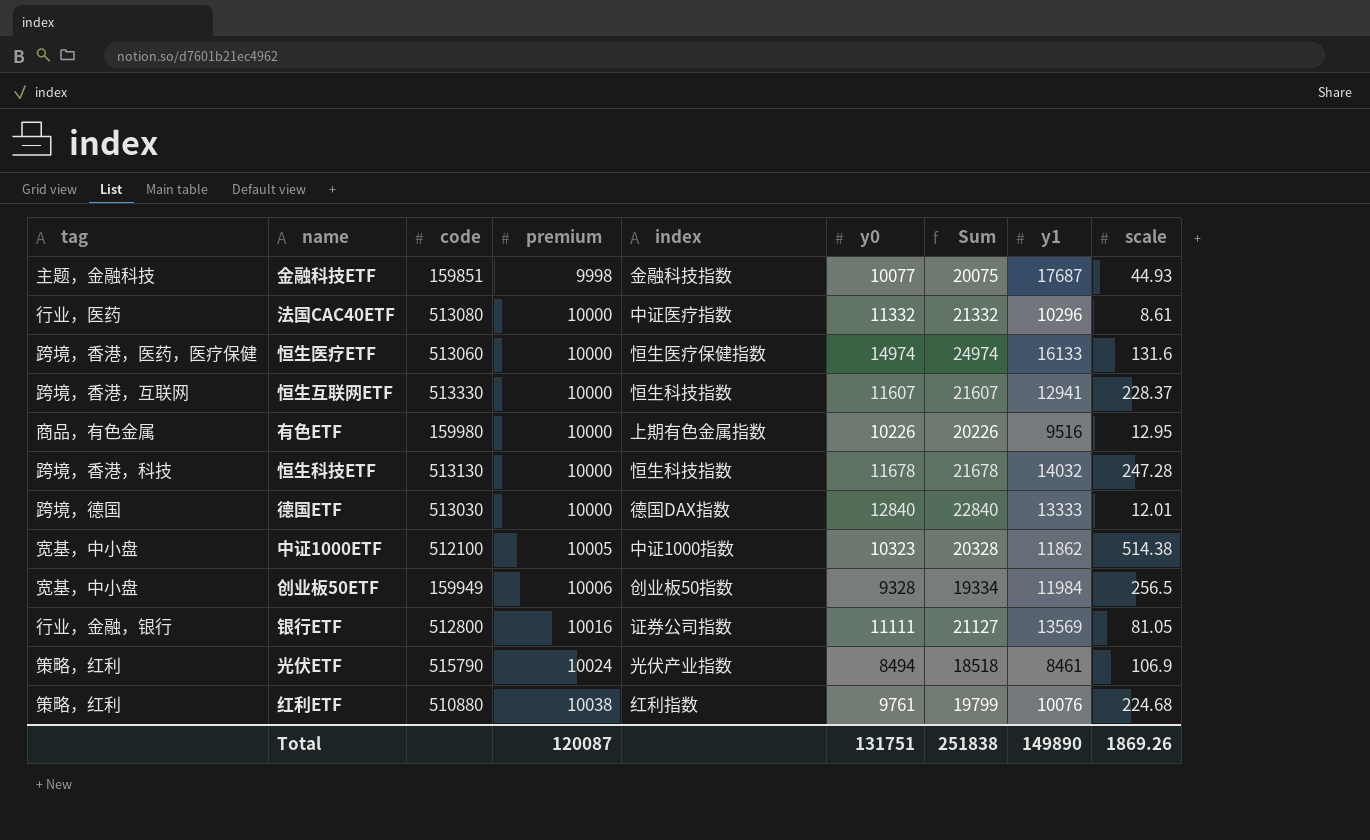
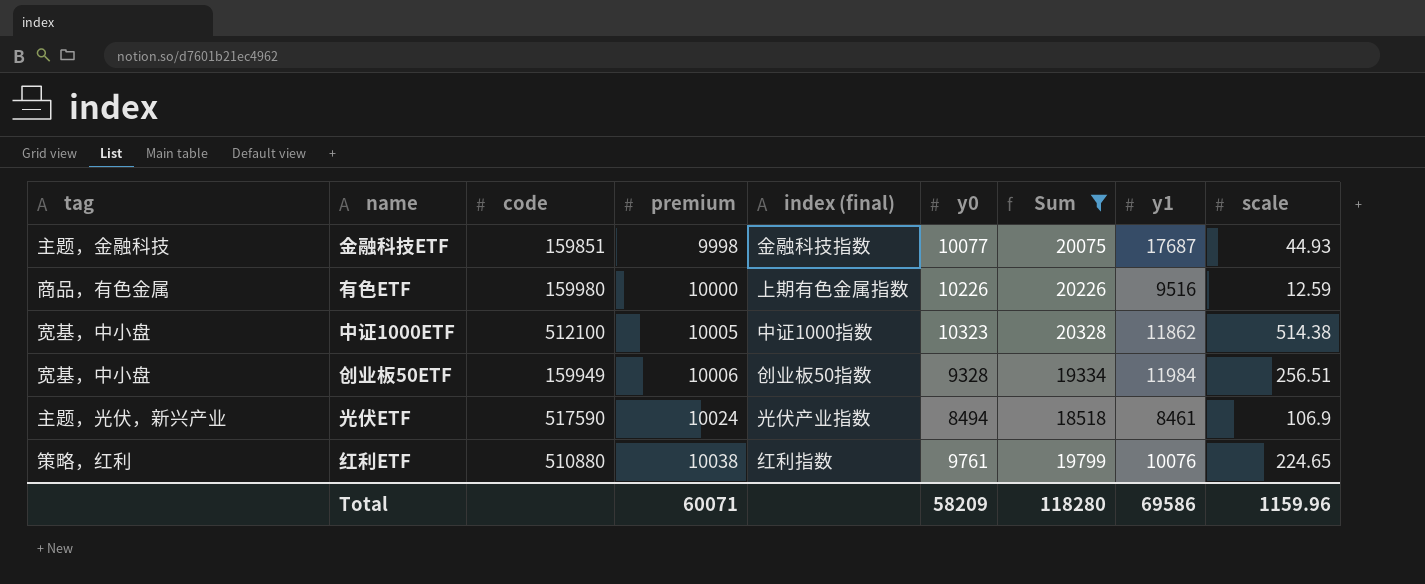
filter: none -> Sum <= 20328
column name: index -> index (final)
有色ETF | scale: 12.95 -> 12.59
创业板50ETF | scale: 256.5 -> 256.51
光伏ETF | tag: 策略，红利 -> 主题，光伏，新兴产业
光伏ETF | code: 515790 -> 517590
红利ETF | scale: 224.68 -> 224.65
Total | premium: 120087 -> 60071
Total | y0: 131751 -> 58209
Total | Sum: 251838 -> 118280
Total | y1: 149890 -> 69586
Total | scale: 1869.26 -> 1159.96

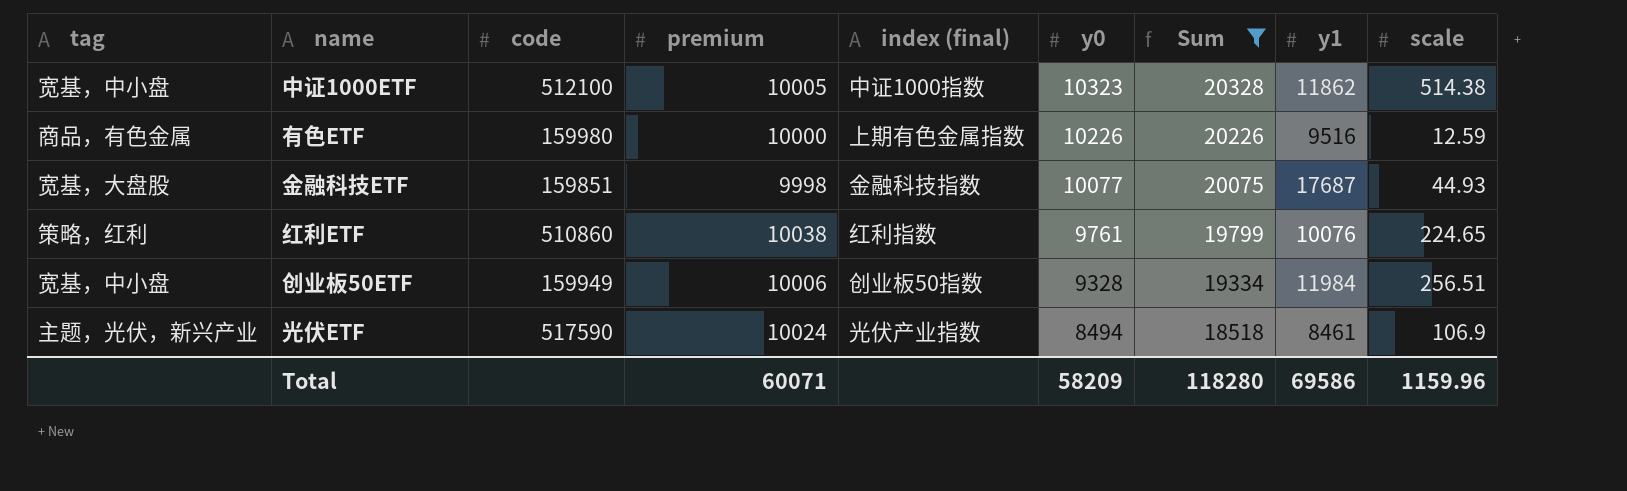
row order: premium ascending -> y0 descending
金融科技ETF | tag: 主题，金融科技 -> 宽基，大盘股
红利ETF | code: 510880 -> 510860

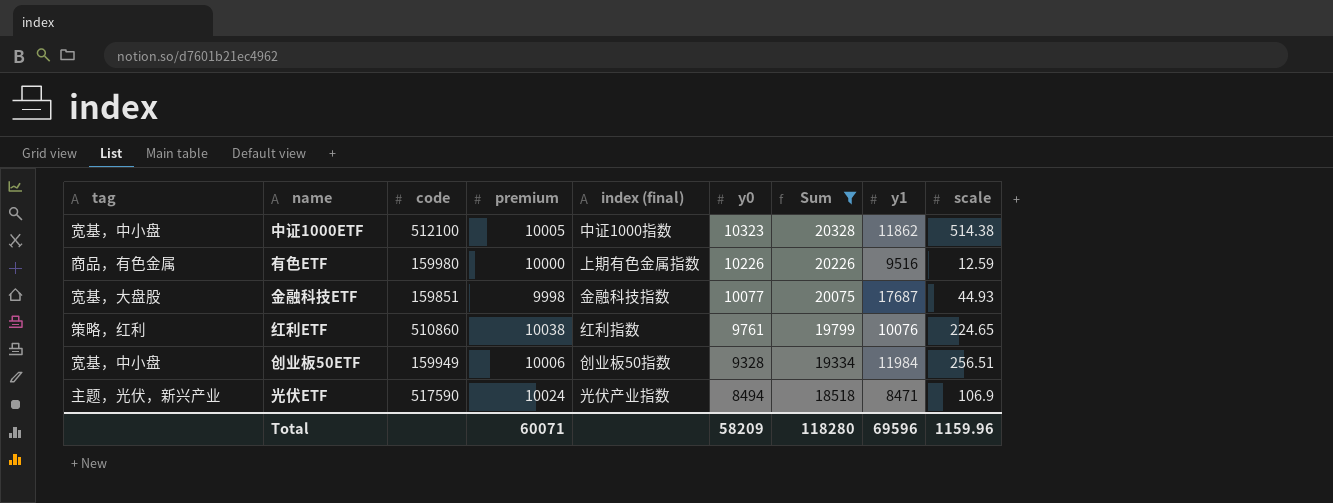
光伏ETF | y1: 8461 -> 8471
Total | y1: 69586 -> 69596

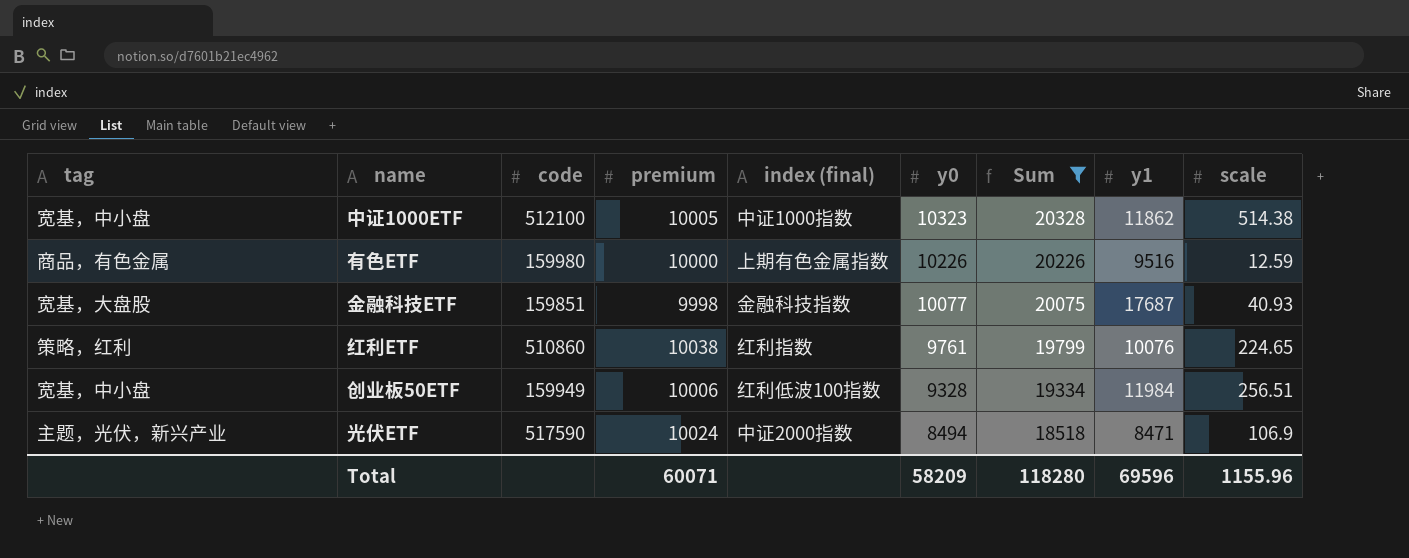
金融科技ETF | scale: 44.93 -> 40.93
创业板50ETF | index (final): 创业板50指数 -> 红利低波100指数
光伏ETF | index (final): 光伏产业指数 -> 中证2000指数
Total | scale: 1159.96 -> 1155.96

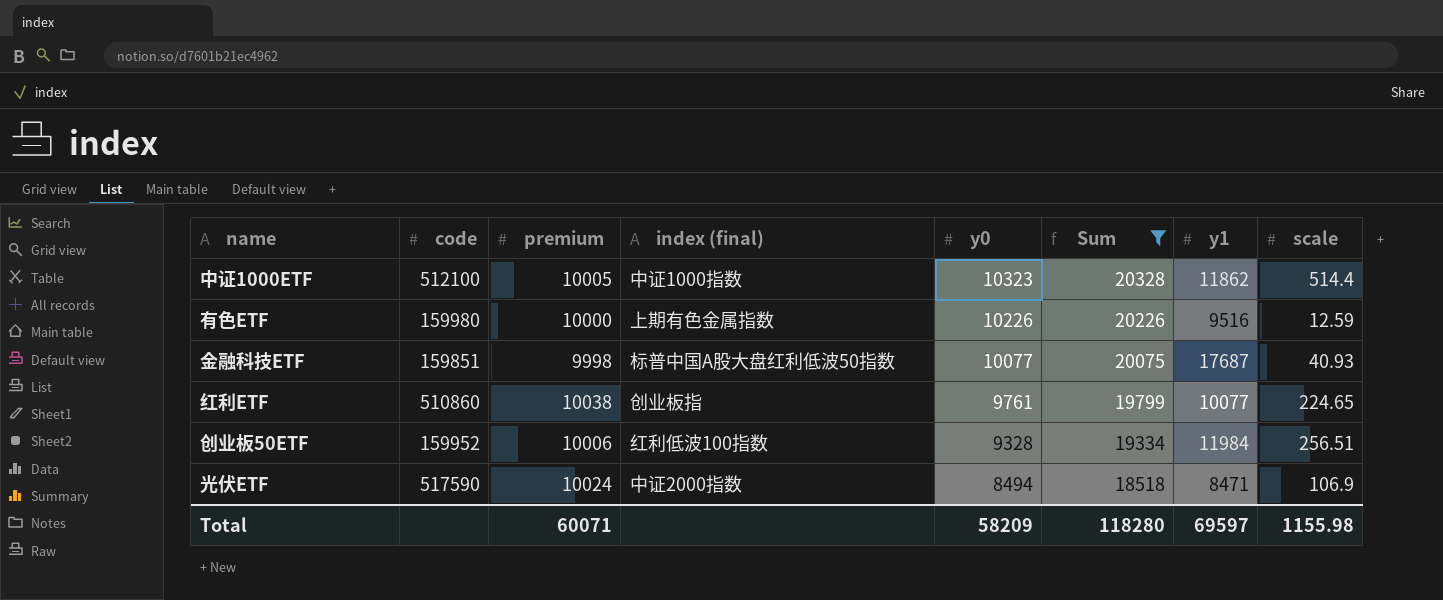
column tag | position: 1 -> none
中证1000ETF | scale: 514.38 -> 514.4
金融科技ETF | index (final): 金融科技指数 -> 标普中国A股大盘红利低波50指数
红利ETF | index (final): 红利指数 -> 创业板指
红利ETF | y1: 10076 -> 10077
创业板50ETF | code: 159949 -> 159952
Total | y1: 69596 -> 69597
Total | scale: 1155.96 -> 1155.98

